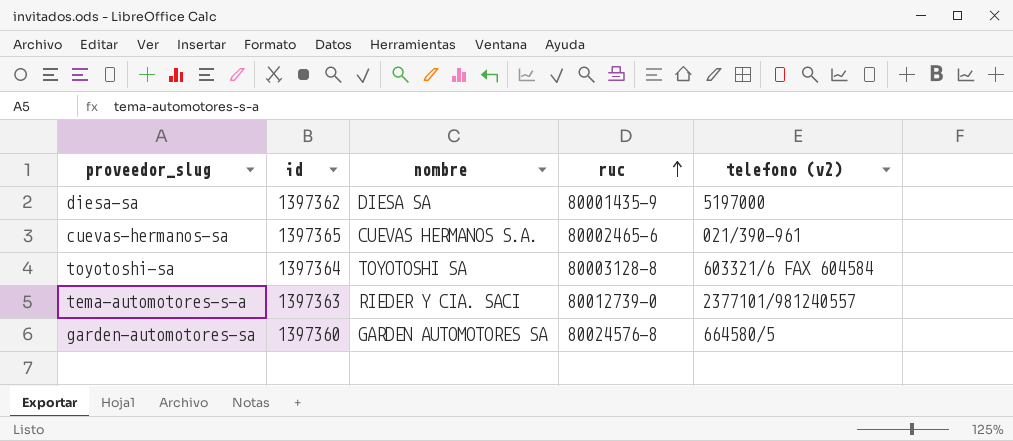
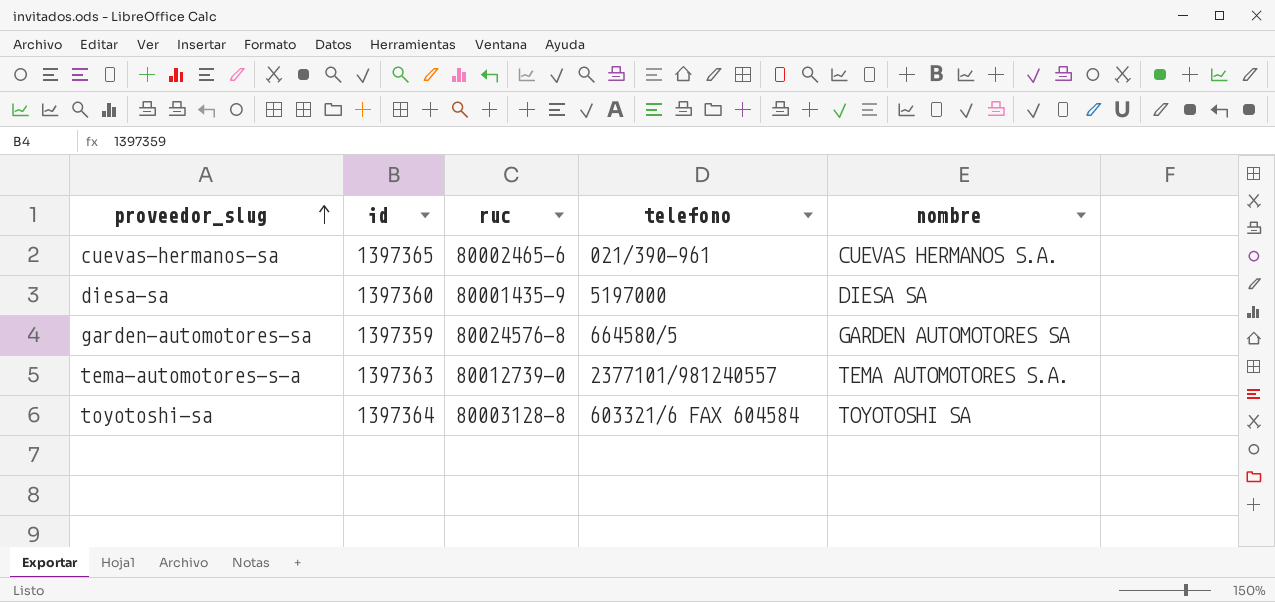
row order: ruc ascending -> proveedor_slug ascending
column name: telefono (v2) -> telefono
column nombre | position: 3 -> 5
diesa-sa | id: 1397362 -> 1397360
garden-automotores-sa | id: 1397360 -> 1397359
tema-automotores-s-a | nombre: RIEDER Y CIA. SACI -> TEMA AUTOMOTORES S.A.

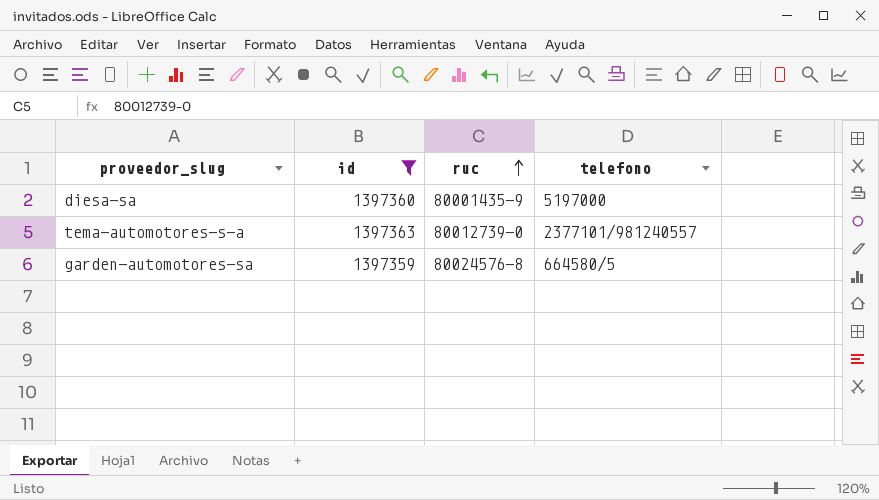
filter: none -> id <= 1397363
row order: proveedor_slug ascending -> ruc ascending
column nombre | position: 5 -> none

